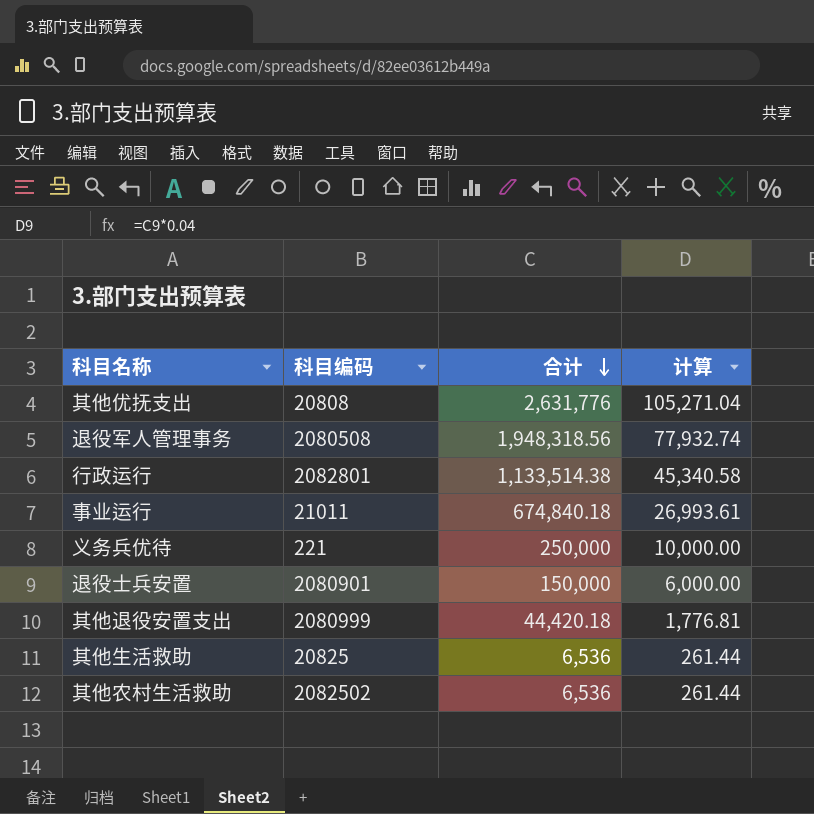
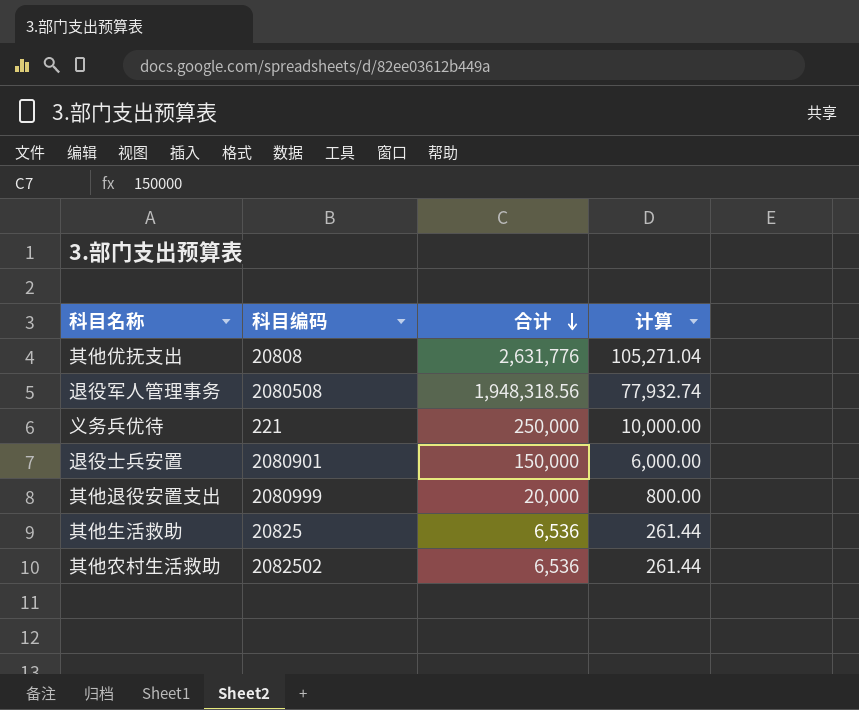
row 行政运行: 2082801 | 1,133,514.38 | 45,340.58 -> none
row 事业运行: 21011 | 674,840.18 | 26,993.61 -> none
其他退役安置支出 | 合计: 44,420.18 -> 20,000
其他退役安置支出 | 计算: 1,776.81 -> 800.00

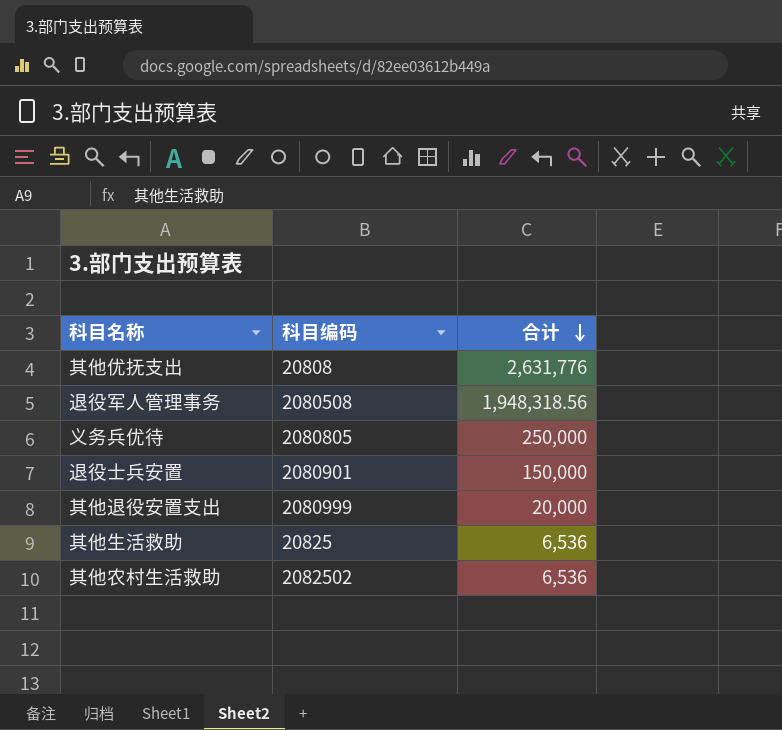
column 计算 | formula: [合计] * 0.04 -> none
义务兵优待 | 科目编码: 221 -> 2080805

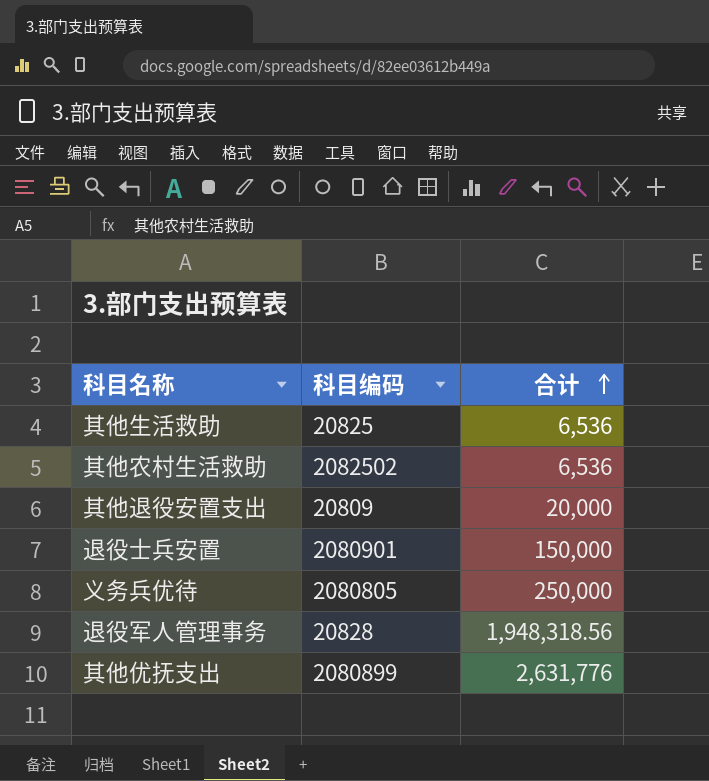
row order: 合计 descending -> 合计 ascending
其他退役安置支出 | 科目编码: 2080999 -> 20809
退役军人管理事务 | 科目编码: 2080508 -> 20828
其他优抚支出 | 科目编码: 20808 -> 2080899

